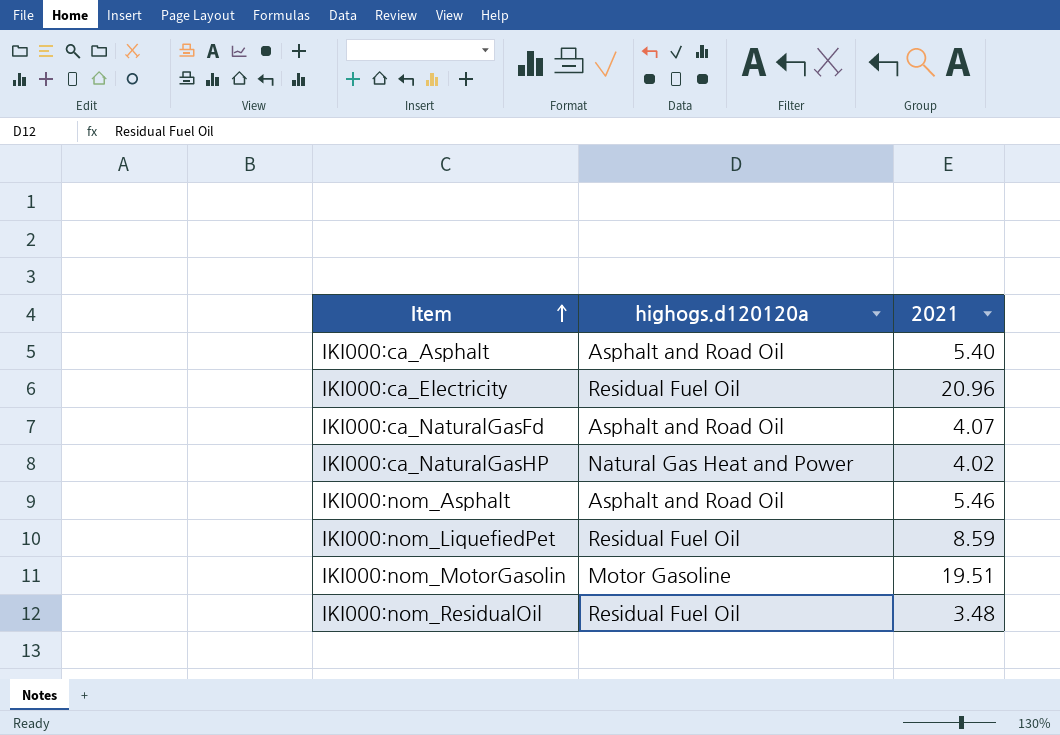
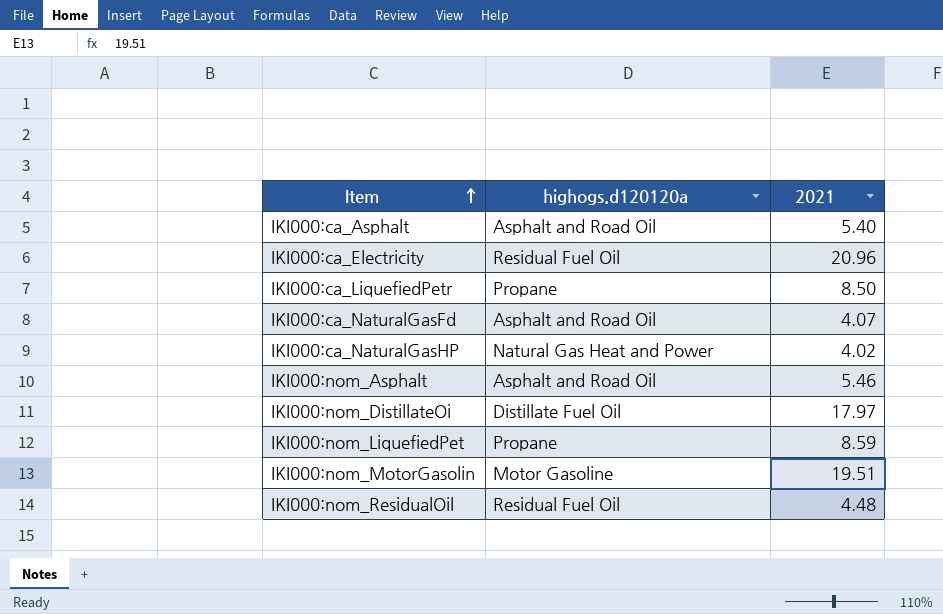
row IKI000:ca_LiquefiedPetr: none -> Propane | 8.50
row IKI000:nom_DistillateOi: none -> Distillate Fuel Oil | 17.97
IKI000:nom_LiquefiedPet | highogs.d120120a: Residual Fuel Oil -> Propane
IKI000:nom_ResidualOil | 2021: 3.48 -> 4.48

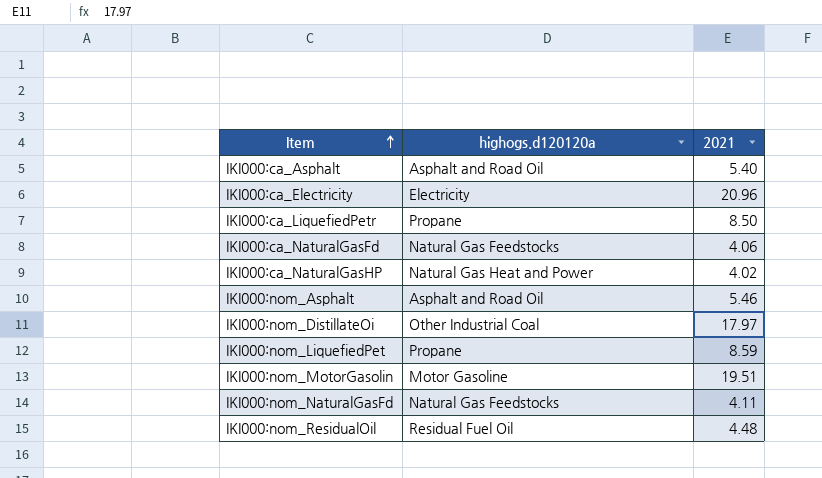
IKI000:ca_Electricity | highogs.d120120a: Residual Fuel Oil -> Electricity
IKI000:ca_NaturalGasFd | highogs.d120120a: Asphalt and Road Oil -> Natural Gas Feedstocks
IKI000:ca_NaturalGasFd | 2021: 4.07 -> 4.06
IKI000:nom_DistillateOi | highogs.d120120a: Distillate Fuel Oil -> Other Industrial Coal
row IKI000:nom_NaturalGasFd: none -> Natural Gas Feedstocks | 4.11

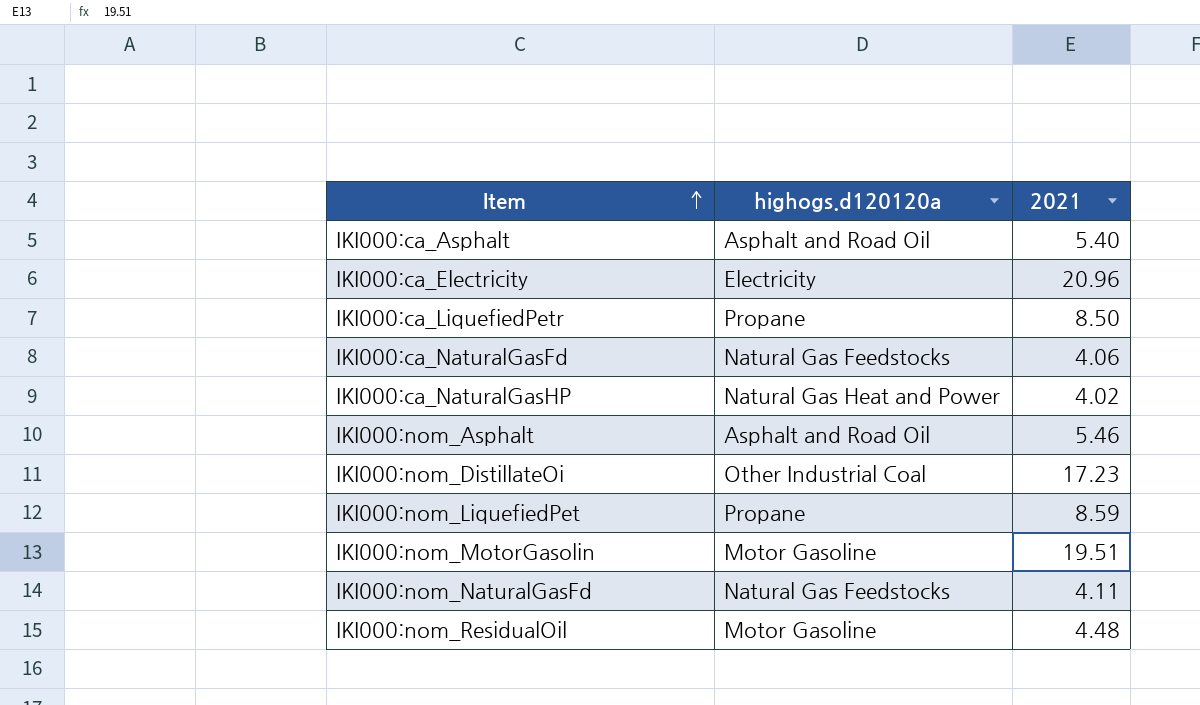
IKI000:nom_DistillateOi | 2021: 17.97 -> 17.23
IKI000:nom_ResidualOil | highogs.d120120a: Residual Fuel Oil -> Motor Gasoline

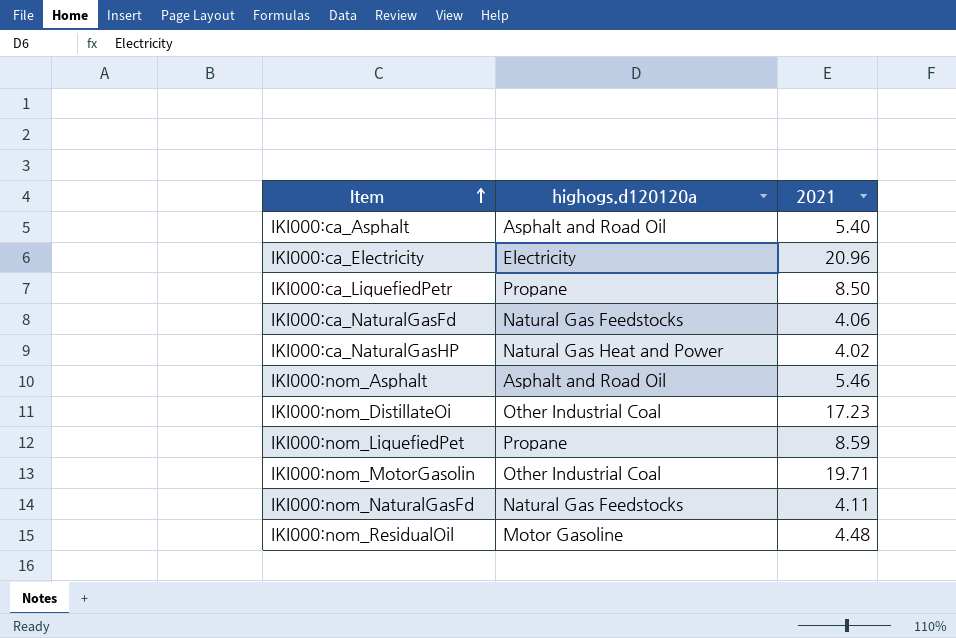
IKI000:nom_MotorGasolin | highogs.d120120a: Motor Gasoline -> Other Industrial Coal
IKI000:nom_MotorGasolin | 2021: 19.51 -> 19.71

